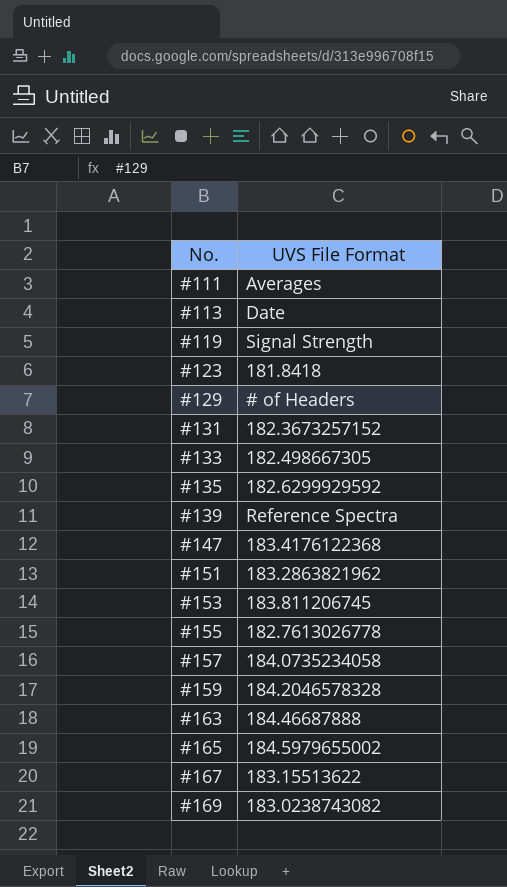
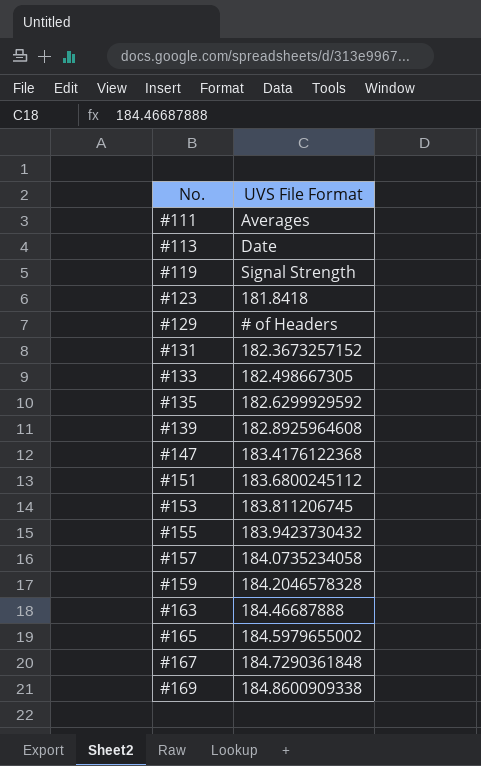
#139 | UVS File Format: Reference Spectra -> 182.8925964608
#151 | UVS File Format: 183.2863821962 -> 183.6800245112
#155 | UVS File Format: 182.7613026778 -> 183.9423730432
#167 | UVS File Format: 183.15513622 -> 184.7290361848
#169 | UVS File Format: 183.0238743082 -> 184.8600909338

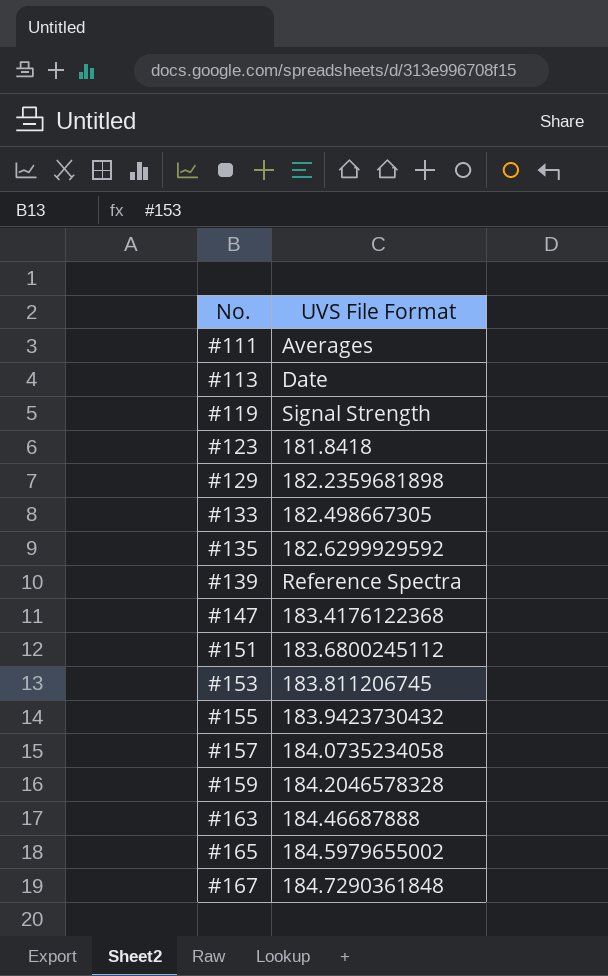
row #131: 182.3673257152 -> none
row #169: 184.8600909338 -> none
#129 | UVS File Format: # of Headers -> 182.2359681898
#139 | UVS File Format: 182.8925964608 -> Reference Spectra

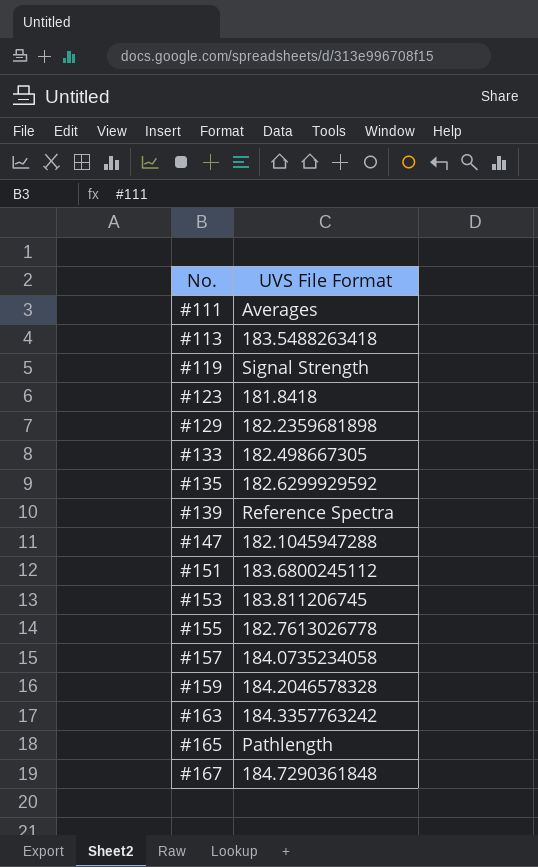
#113 | UVS File Format: Date -> 183.5488263418
#147 | UVS File Format: 183.4176122368 -> 182.1045947288
#155 | UVS File Format: 183.9423730432 -> 182.7613026778
#163 | UVS File Format: 184.46687888 -> 184.3357763242
#165 | UVS File Format: 184.5979655002 -> Pathlength

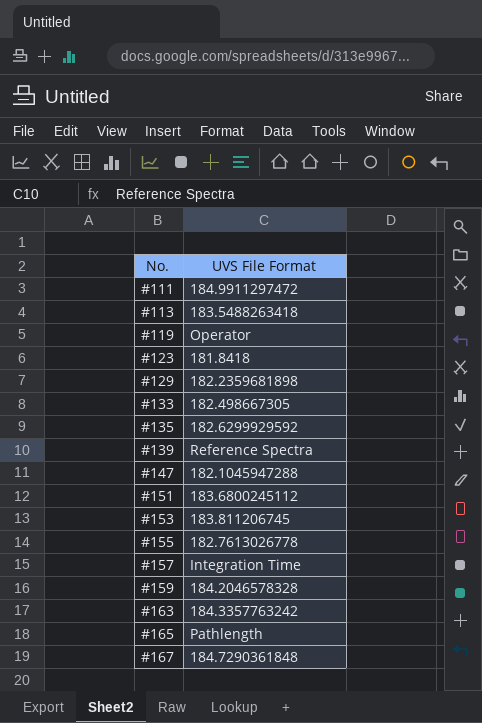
#111 | UVS File Format: Averages -> 184.9911297472
#119 | UVS File Format: Signal Strength -> Operator
#157 | UVS File Format: 184.0735234058 -> Integration Time

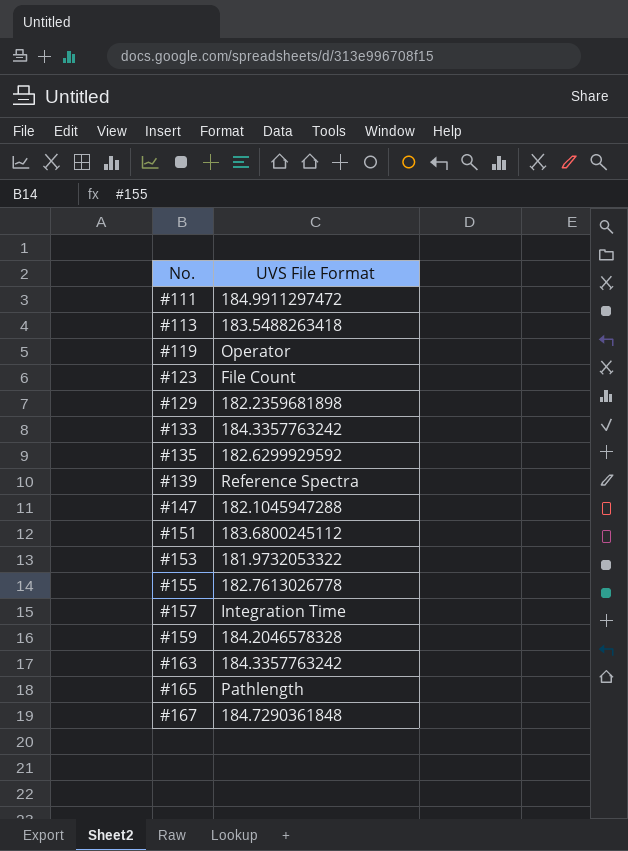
#123 | UVS File Format: 181.8418 -> File Count
#133 | UVS File Format: 182.498667305 -> 184.3357763242
#153 | UVS File Format: 183.811206745 -> 181.9732053322

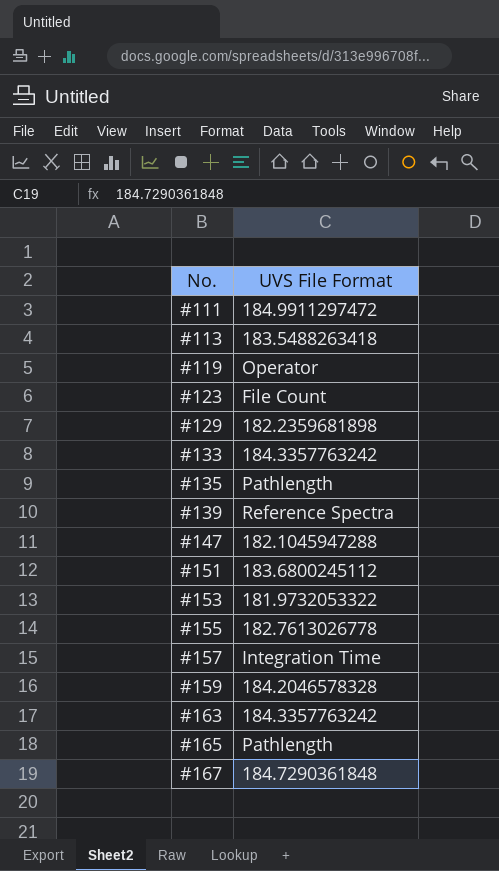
#135 | UVS File Format: 182.6299929592 -> Pathlength

